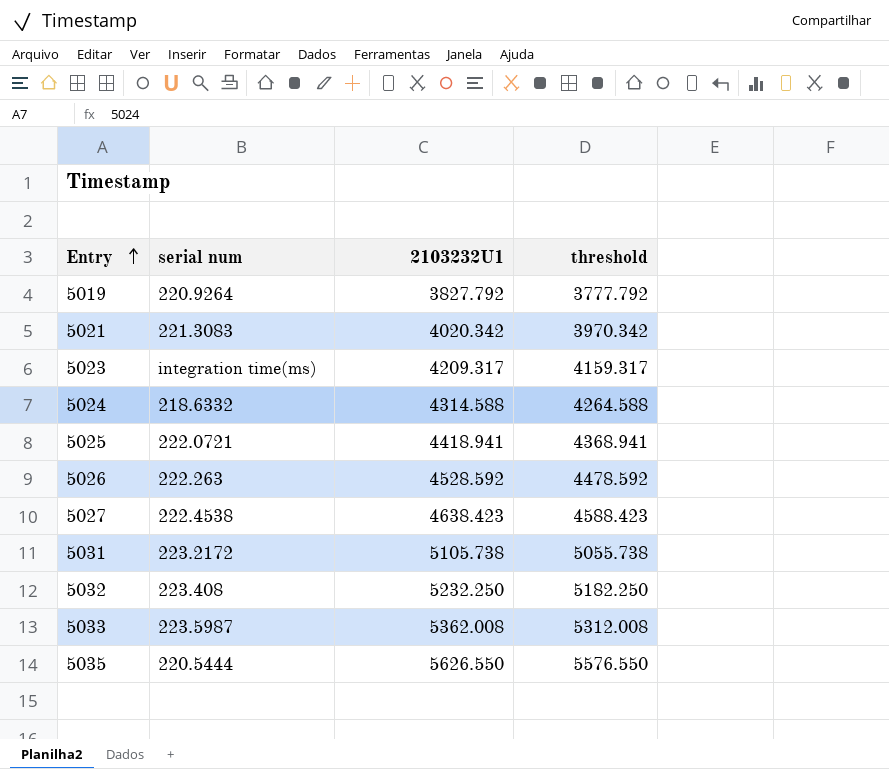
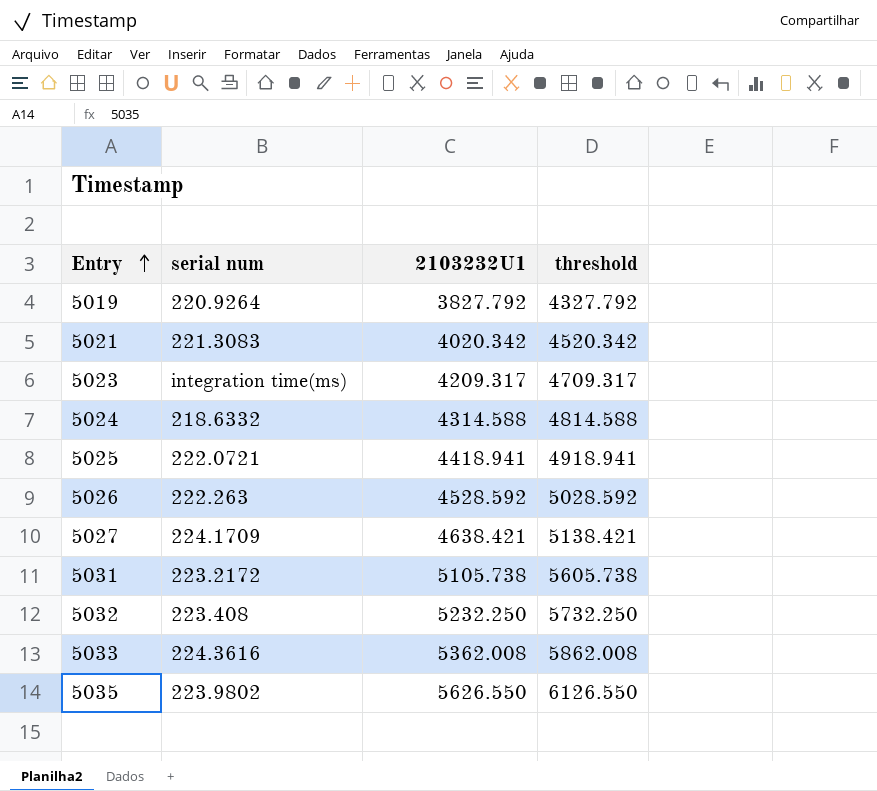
column threshold | formula: [2103232U1] - 50 -> [2103232U1] + 500
5027 | serial num: 222.4538 -> 224.1709
5027 | 2103232U1: 4638.423 -> 4638.421
5033 | serial num: 223.5987 -> 224.3616
5035 | serial num: 220.5444 -> 223.9802

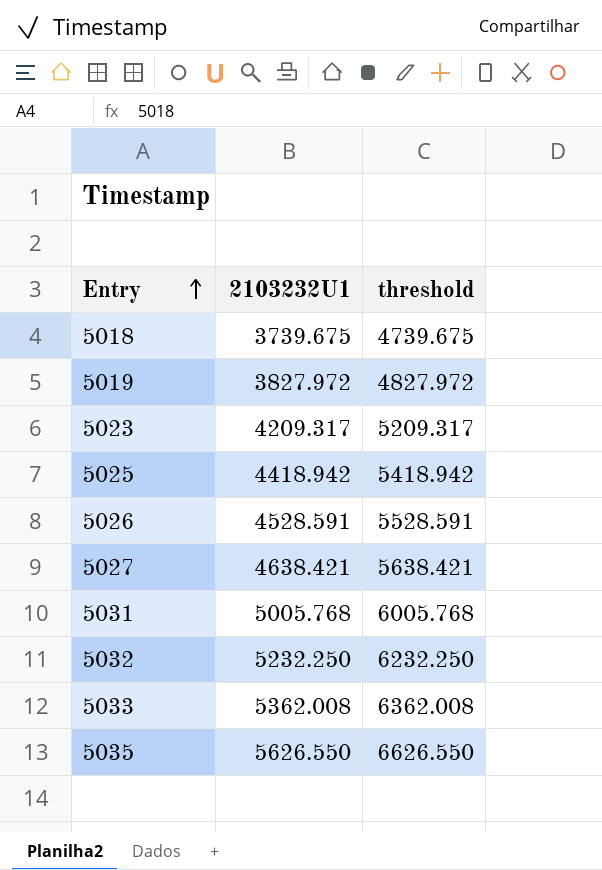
column serial num | position: 2 -> none
column threshold | formula: [2103232U1] + 500 -> [2103232U1] + 1000
row 5021: 221.3083 | 4020.342 | 4520.342 -> none
row 5024: 218.6332 | 4314.588 | 4814.588 -> none
row 5018: none -> 3739.675 | 4739.675
5019 | 2103232U1: 3827.792 -> 3827.972
5025 | 2103232U1: 4418.941 -> 4418.942
5026 | 2103232U1: 4528.592 -> 4528.591
5031 | 2103232U1: 5105.738 -> 5005.768

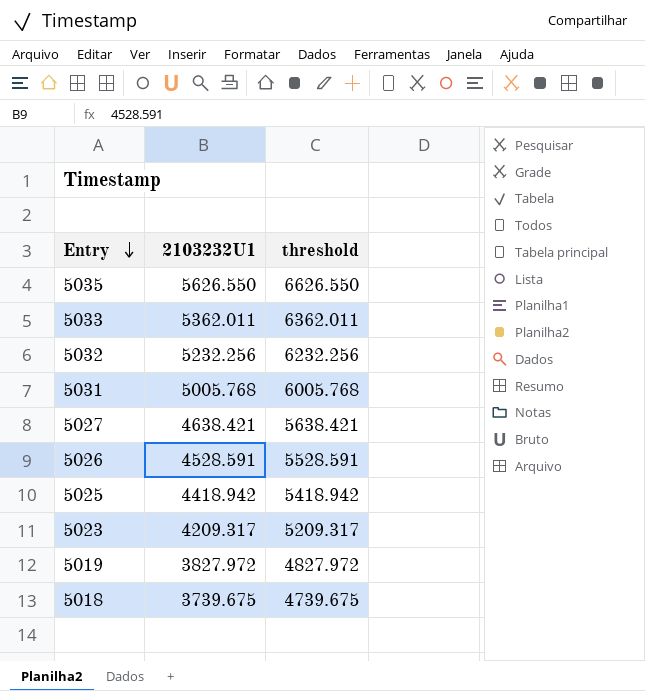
row order: Entry ascending -> Entry descending
5033 | 2103232U1: 5362.008 -> 5362.011
5033 | threshold: 6362.008 -> 6362.011
5032 | 2103232U1: 5232.250 -> 5232.256
5032 | threshold: 6232.250 -> 6232.256

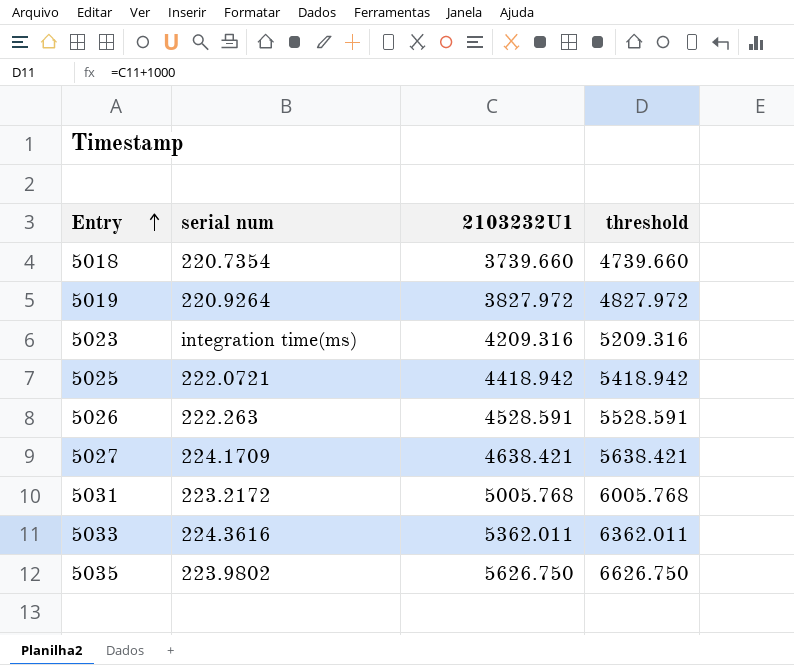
row order: Entry descending -> Entry ascending
column serial num | position: none -> 2
row 5032: 5232.256 | 6232.256 -> none
5018 | 2103232U1: 3739.675 -> 3739.660
5018 | threshold: 4739.675 -> 4739.660
5023 | 2103232U1: 4209.317 -> 4209.316
5023 | threshold: 5209.317 -> 5209.316
5035 | 2103232U1: 5626.550 -> 5626.750
5035 | threshold: 6626.550 -> 6626.750

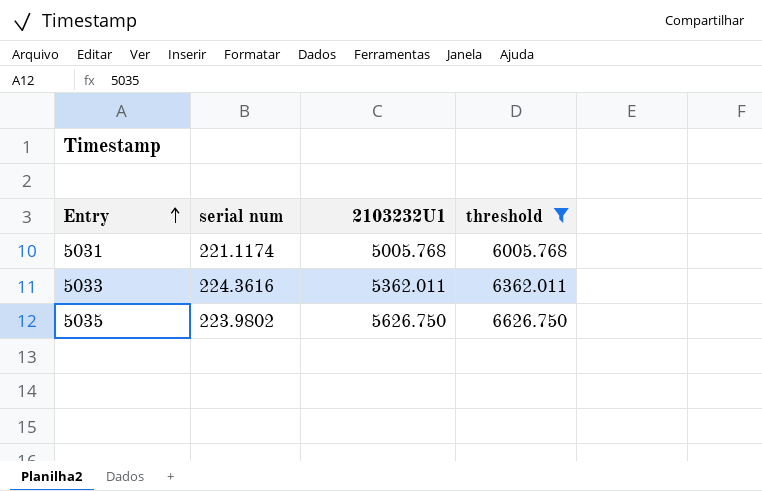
filter: none -> threshold >= 6005.768
5031 | serial num: 223.2172 -> 221.1174

